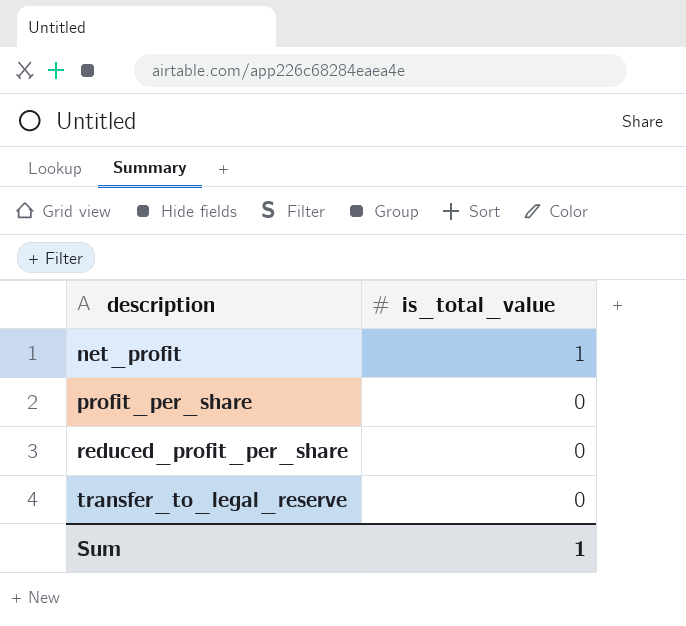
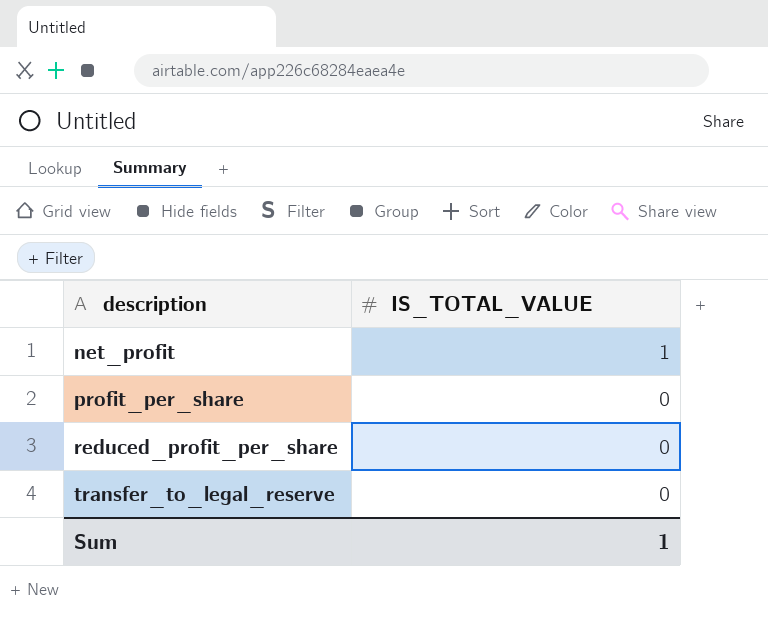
column name: is_total_value -> IS_TOTAL_VALUE

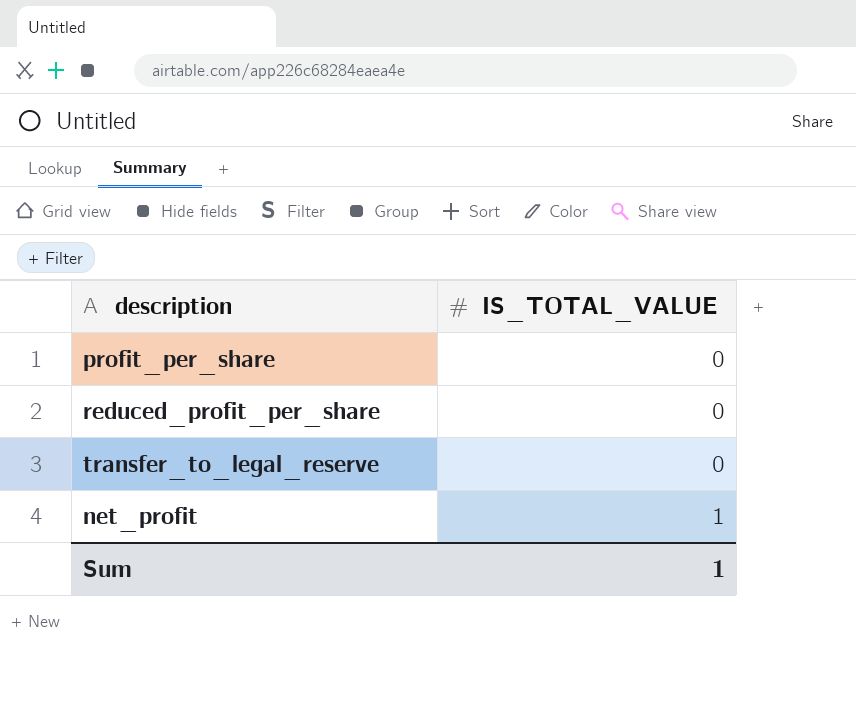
row order: description ascending -> IS_TOTAL_VALUE ascending

